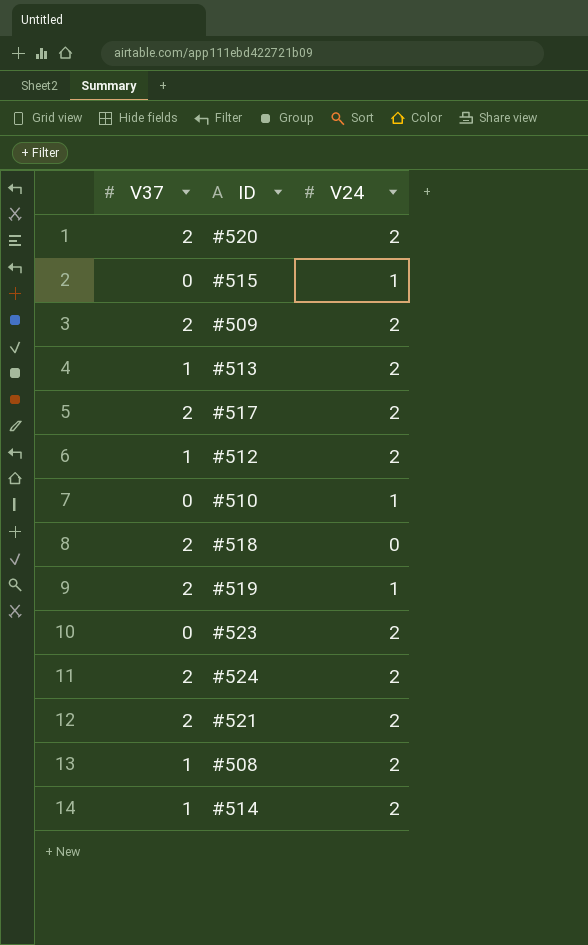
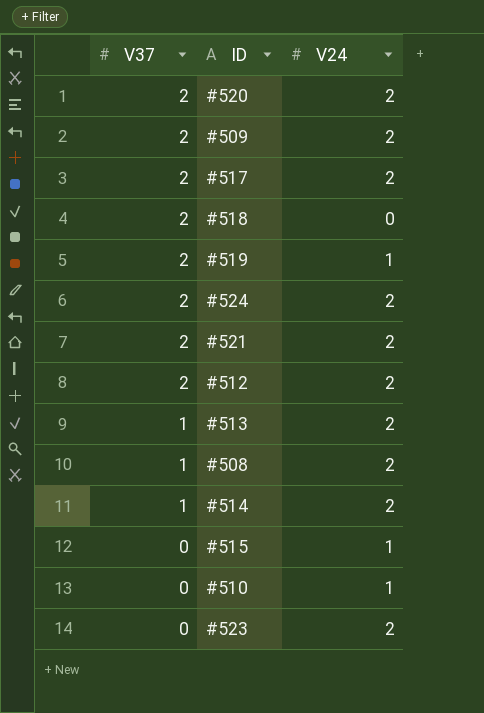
row order: none -> V37 descending
#512 | V37: 1 -> 2

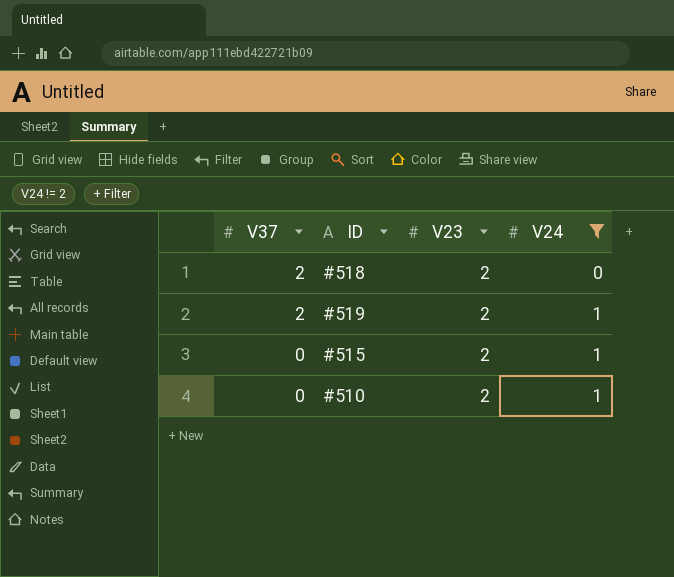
filter: none -> V24 != 2
column V23 | position: none -> 3

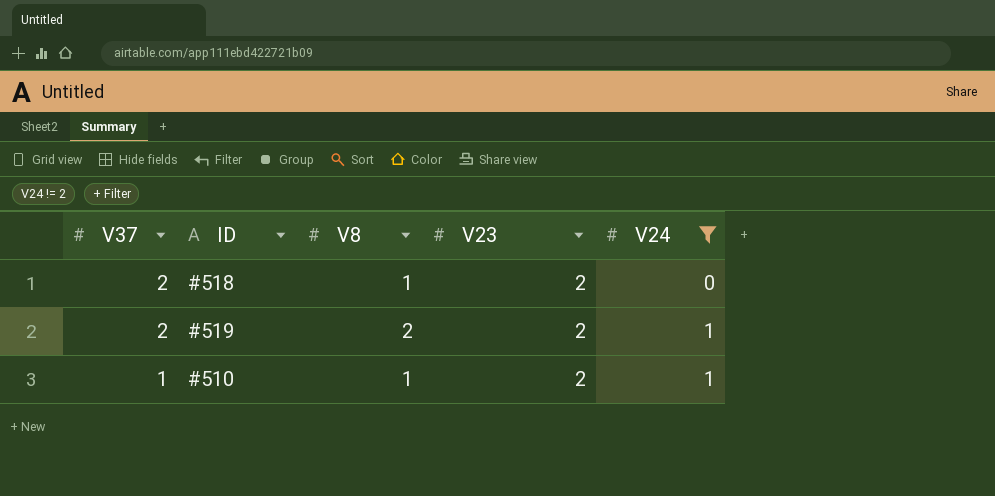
column V8 | position: none -> 3
row #515: 0 | 2 | 1 -> none
#510 | V37: 0 -> 1

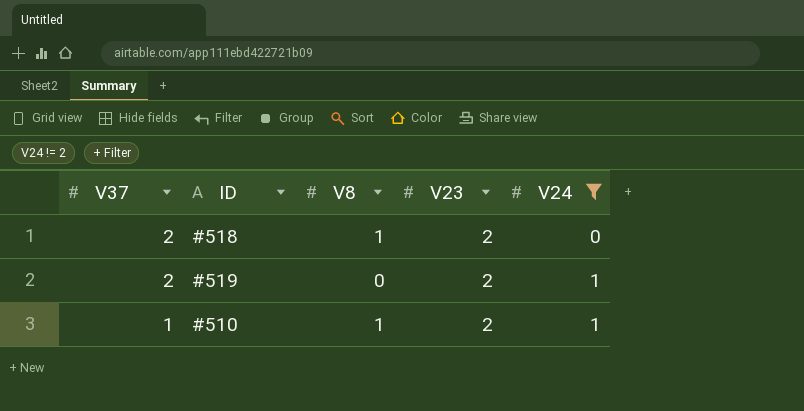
#519 | V8: 2 -> 0

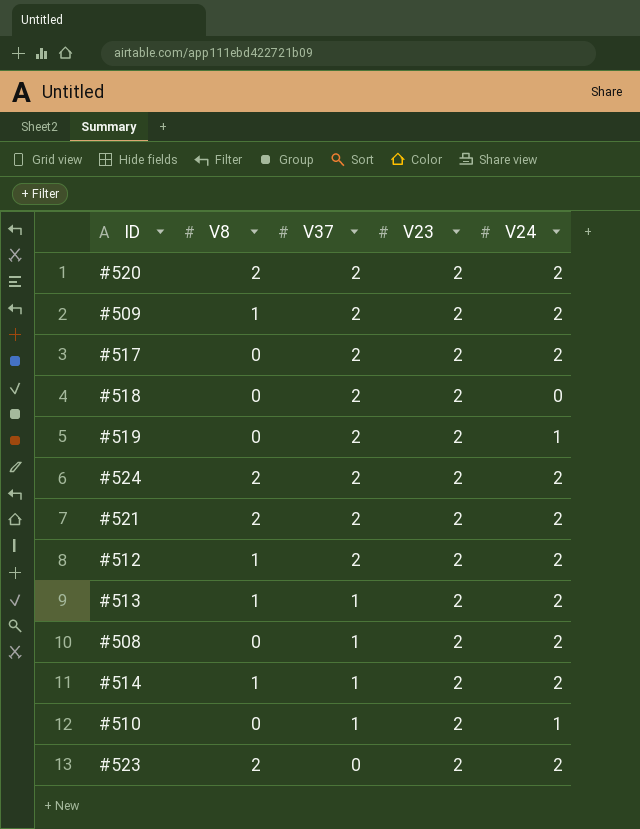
filter: V24 != 2 -> none
column V37 | position: 1 -> 3
#518 | V8: 1 -> 0
#510 | V8: 1 -> 0

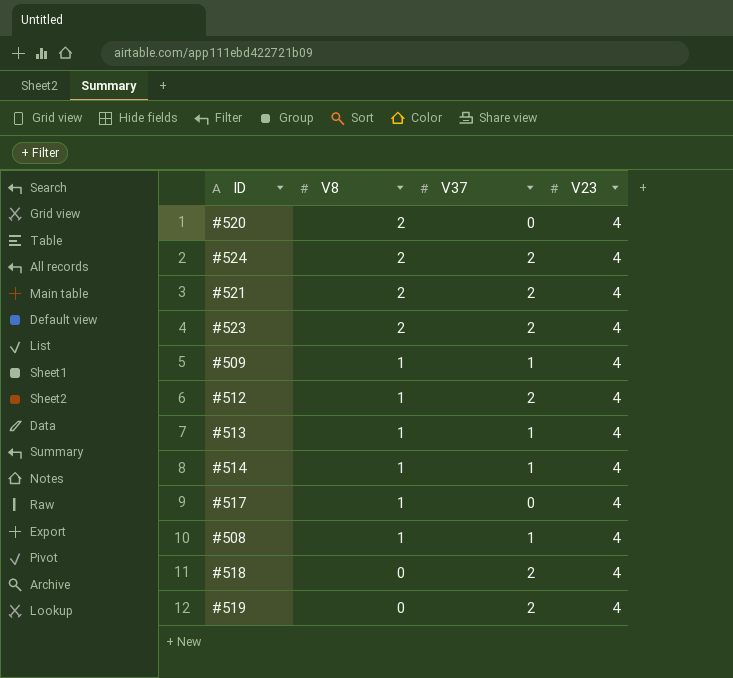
row order: V37 descending -> V8 descending
column V24 | position: 5 -> none
row #510: 0 | 1 | 2 | 1 -> none
#520 | V37: 2 -> 0
#520 | V23: 2 -> 4
#524 | V23: 2 -> 4
#521 | V23: 2 -> 4
#523 | V37: 0 -> 2
#523 | V23: 2 -> 4
#509 | V37: 2 -> 1
#509 | V23: 2 -> 4
#512 | V23: 2 -> 4
#513 | V23: 2 -> 4
#514 | V23: 2 -> 4
#517 | V8: 0 -> 1
#517 | V37: 2 -> 0
#517 | V23: 2 -> 4
#508 | V8: 0 -> 1
#508 | V23: 2 -> 4
#518 | V23: 2 -> 4
#519 | V23: 2 -> 4

